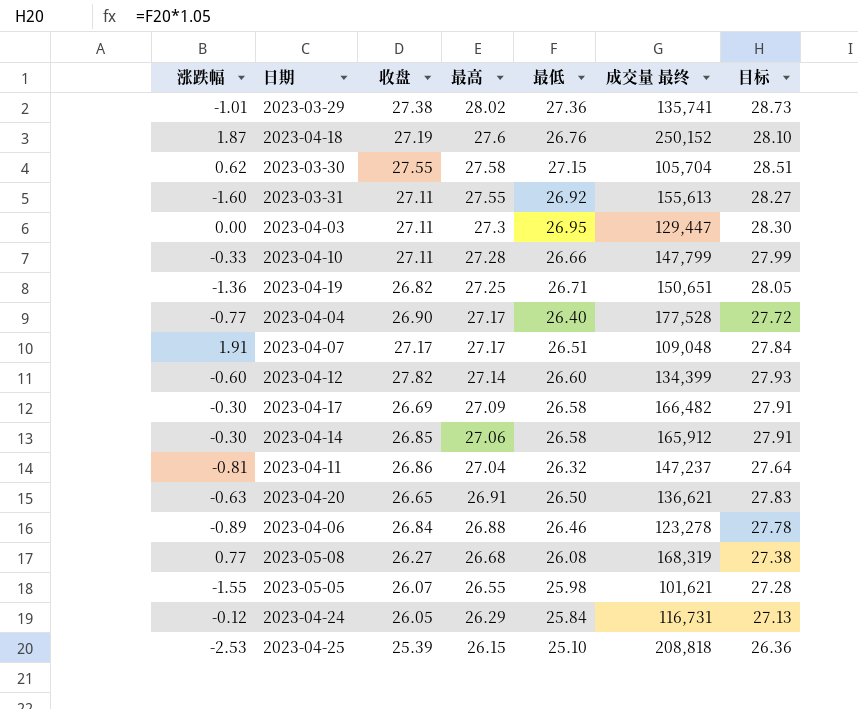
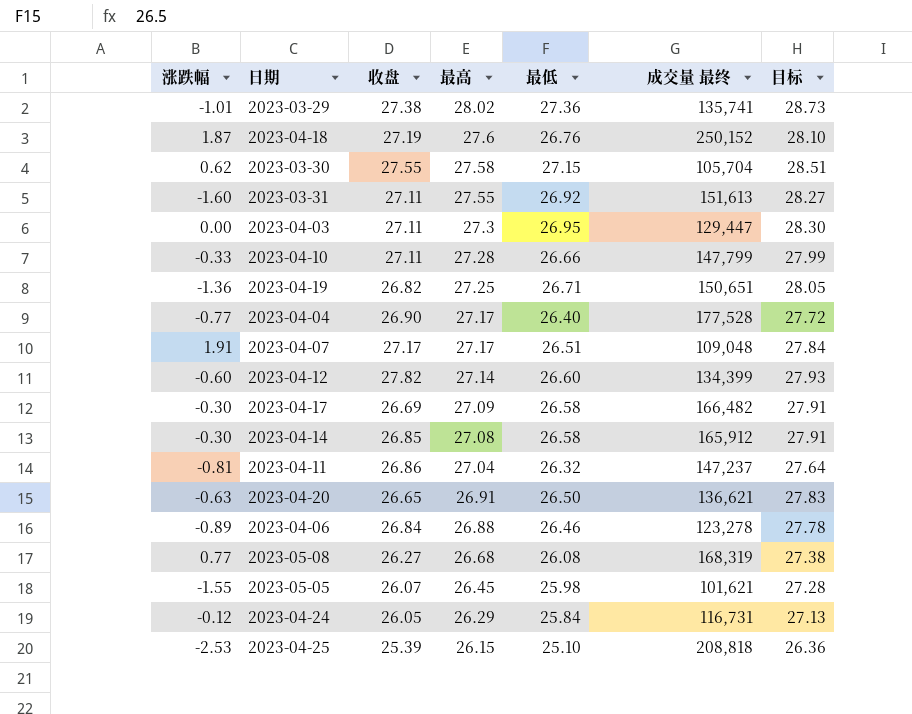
2023-03-31 | 成交量 最终: 155,613 -> 151,613
2023-04-14 | 最高: 27.06 -> 27.08
2023-05-05 | 最高: 26.55 -> 26.45

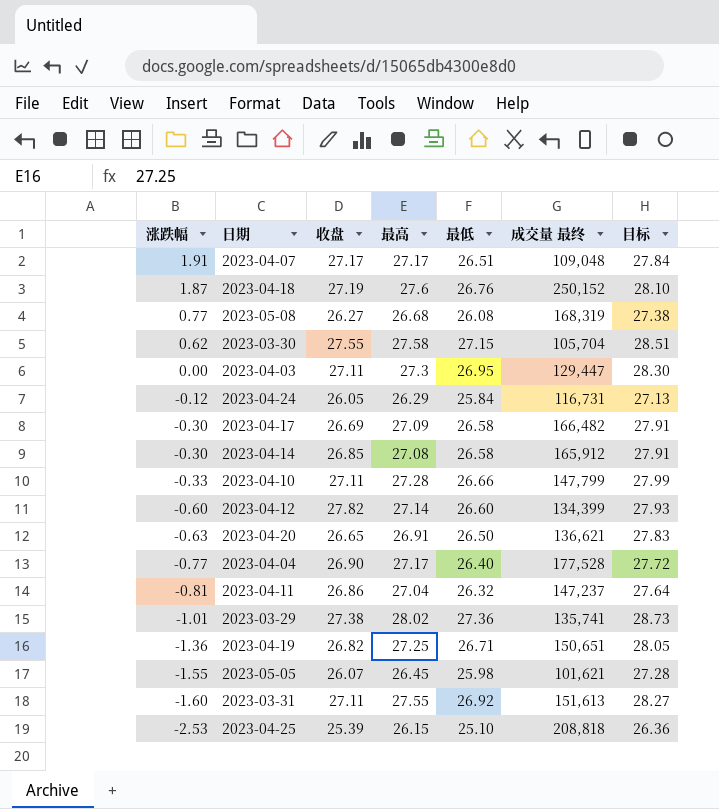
row order: 最高 descending -> 涨跌幅 descending
row 2023-04-06: -0.89 | 26.84 | 26.88 | 26.46 | 123,278 | 27.78 -> none

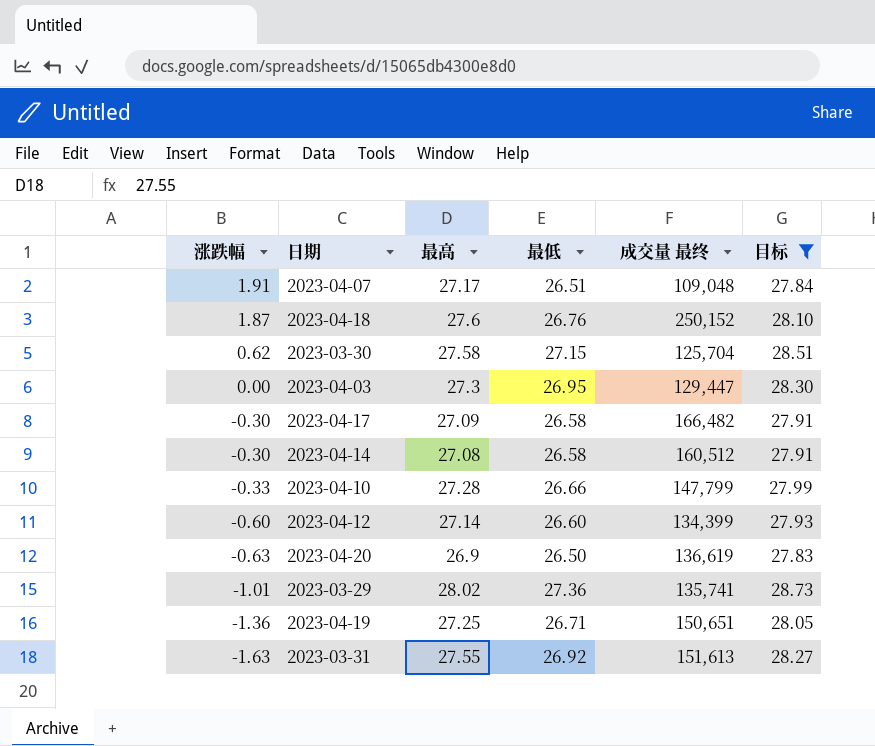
filter: none -> 目标 >= 27.83
column 收盘 | position: 3 -> none
2023-03-30 | 成交量 最终: 105,704 -> 125,704
2023-04-14 | 成交量 最终: 165,912 -> 160,512
2023-04-20 | 最高: 26.91 -> 26.9
2023-04-20 | 成交量 最终: 136,621 -> 136,619
2023-03-31 | 涨跌幅: -1.60 -> -1.63

